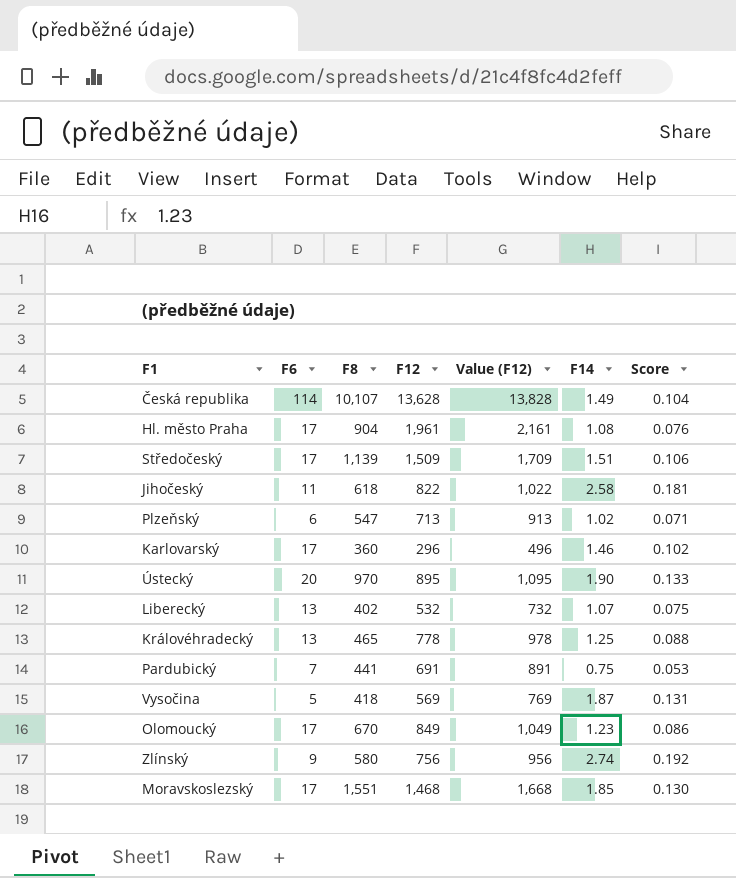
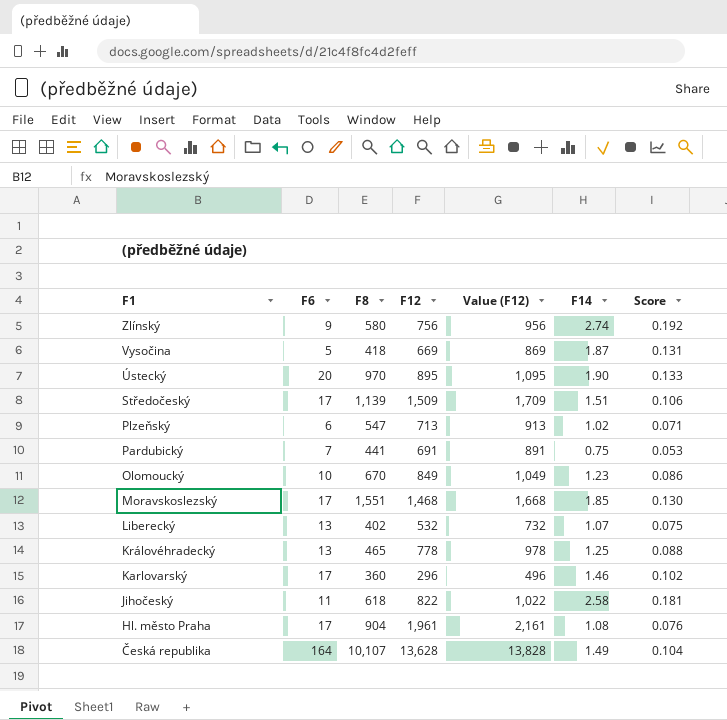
row order: none -> F1 descending
Vysočina | F12: 569 -> 669
Vysočina | Value (F12): 769 -> 869
Olomoucký | F6: 17 -> 10
Česká republika | F6: 114 -> 164

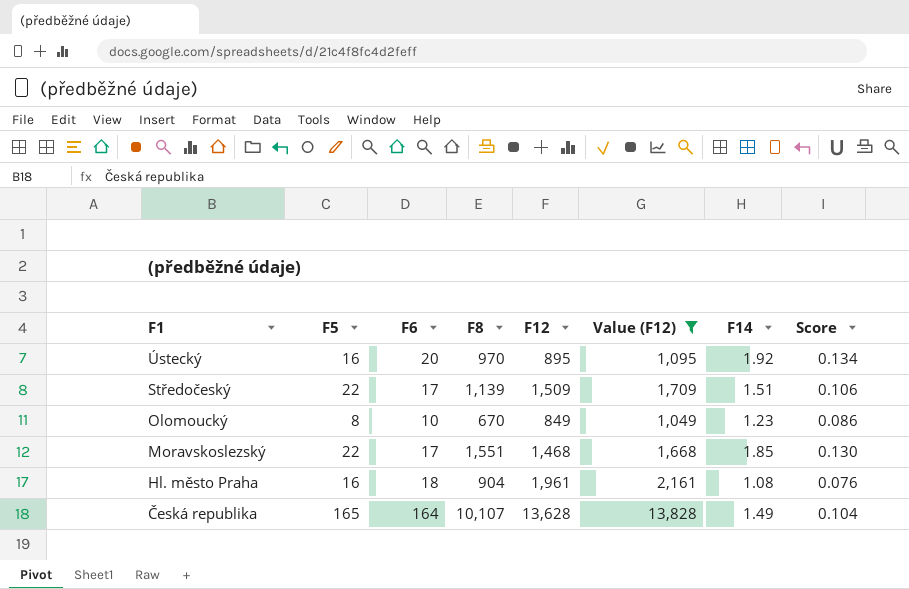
filter: none -> Value (F12) >= 1,049
column F5 | position: none -> 2
Ústecký | F14: 1.90 -> 1.92
Ústecký | Score: 0.133 -> 0.134
Hl. město Praha | F6: 17 -> 18

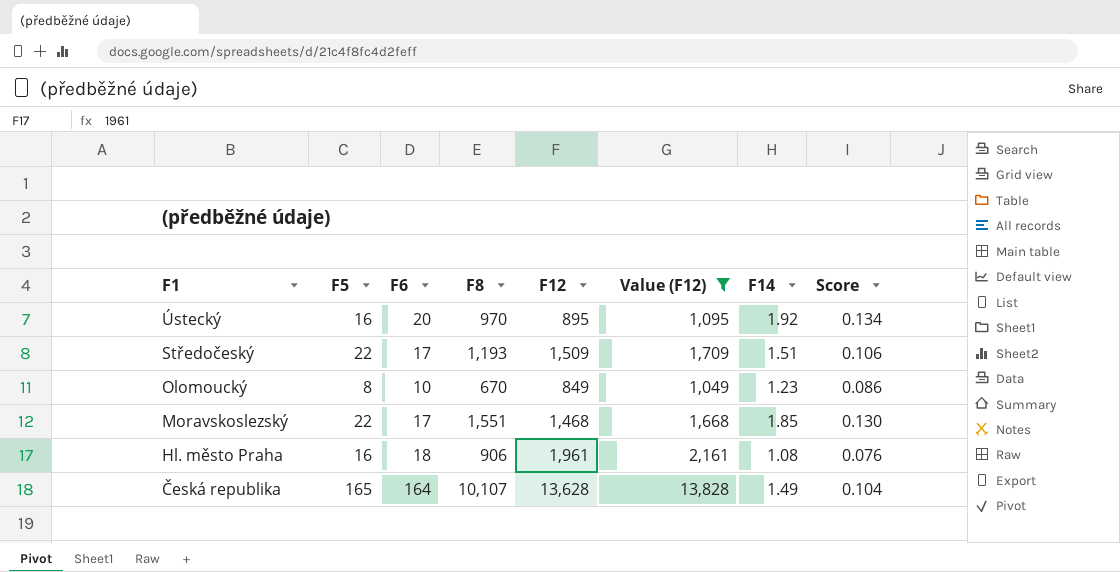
Středočeský | F8: 1,139 -> 1,193
Hl. město Praha | F8: 904 -> 906

